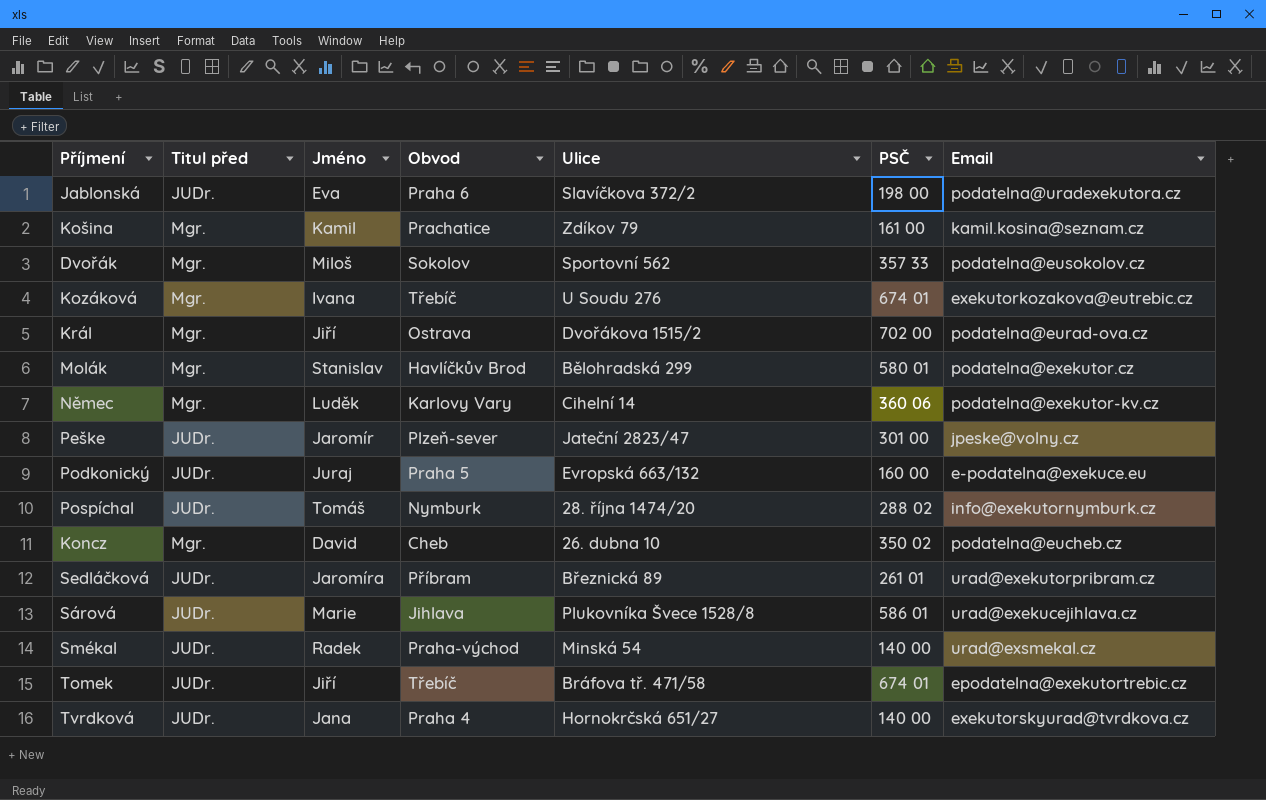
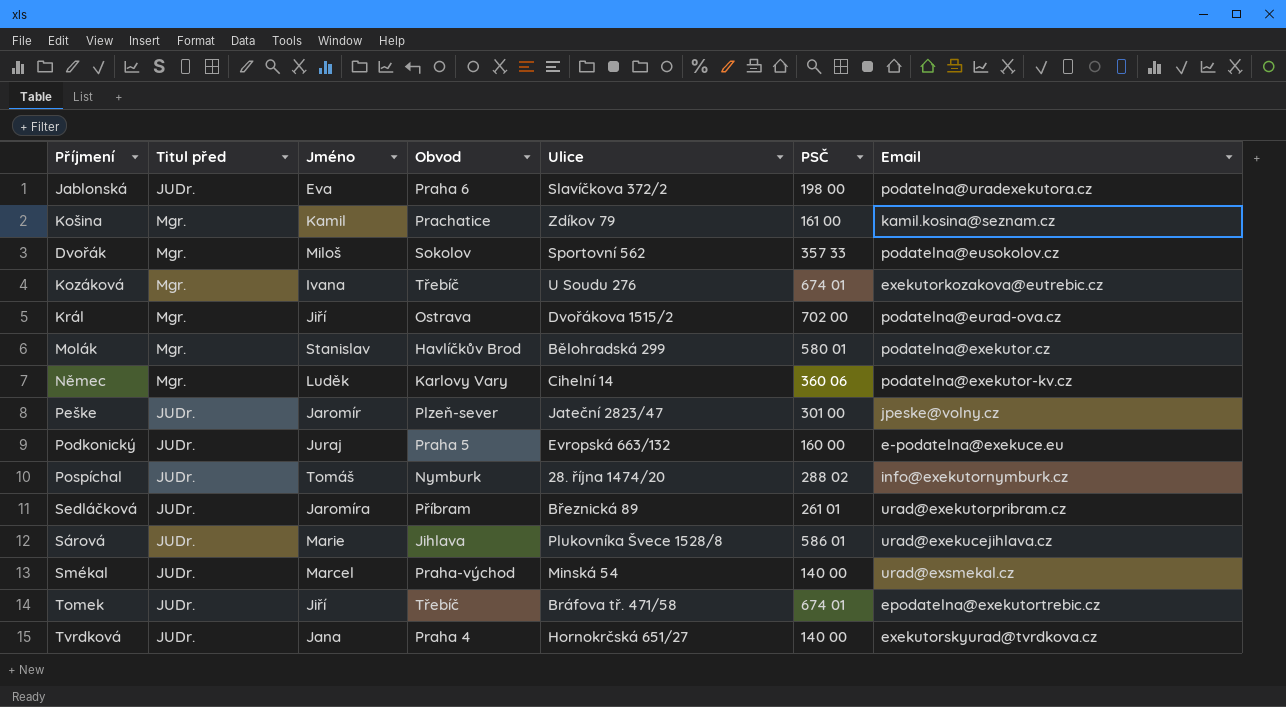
row Koncz: Mgr. | David | Cheb | 26. dubna 10 | 350 02 | podatelna@eucheb.cz -> none
Smékal | Jméno: Radek -> Marcel

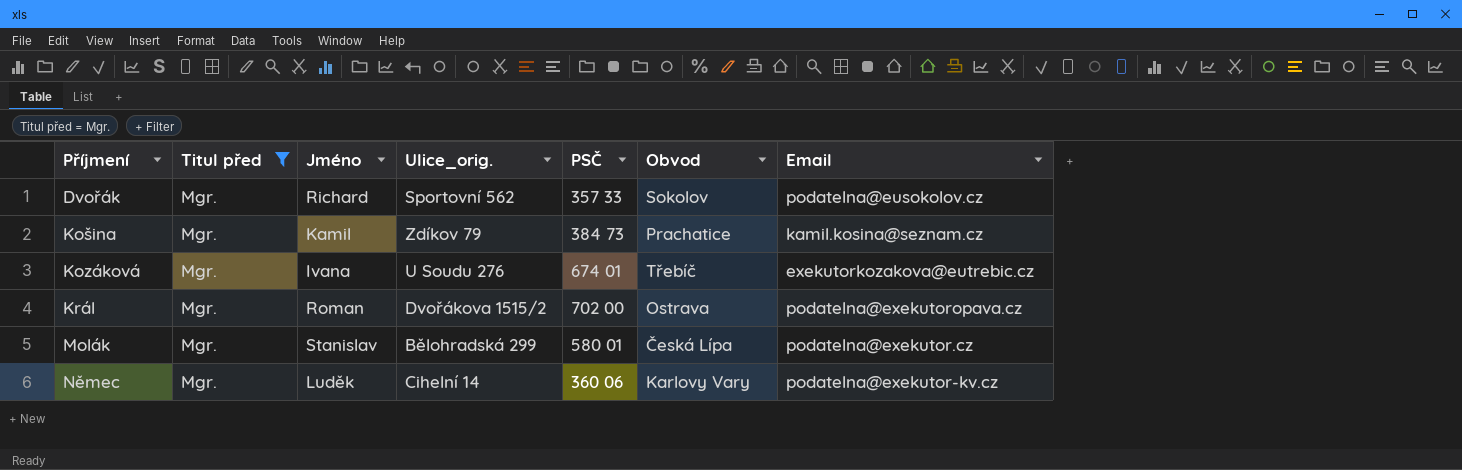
filter: none -> Titul před = Mgr.
row order: none -> Příjmení ascending
column name: Ulice -> Ulice_orig.
column Obvod | position: 4 -> 6
Dvořák | Jméno: Miloš -> Richard
Košina | PSČ: 161 00 -> 384 73
Král | Jméno: Jiří -> Roman
Král | Email: podatelna@eurad-ova.cz -> podatelna@exekutoropava.cz
Molák | Obvod: Havlíčkův Brod -> Česká Lípa

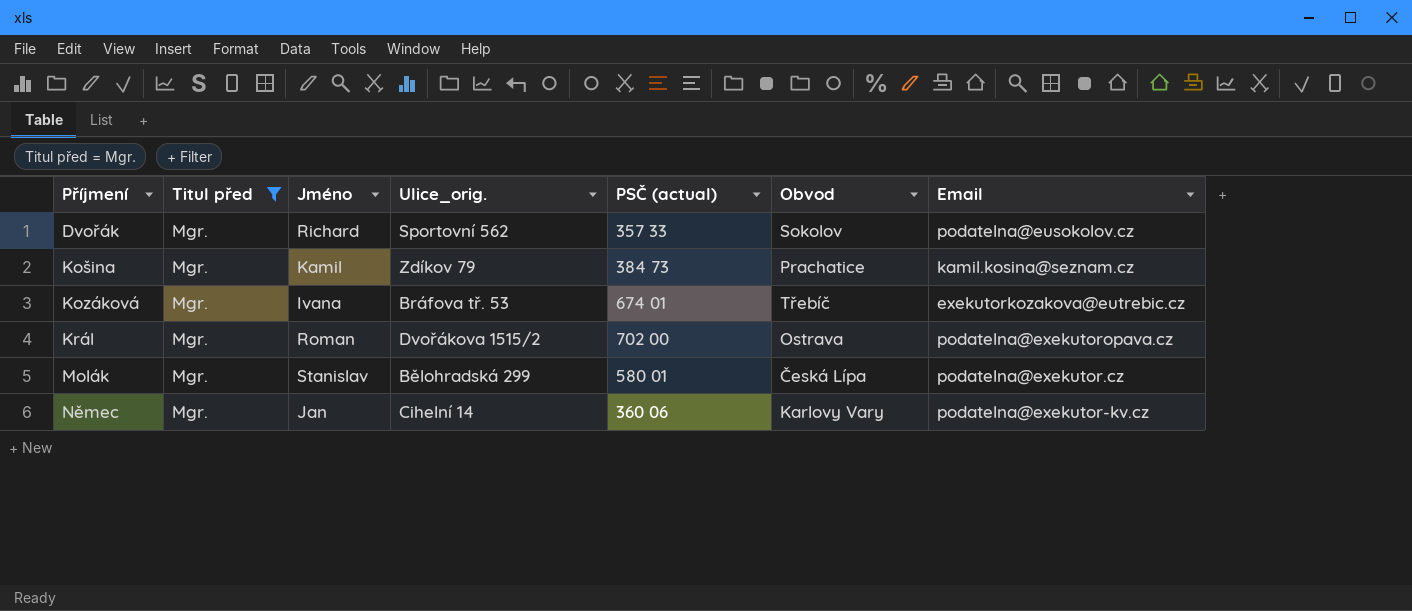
column name: PSČ -> PSČ (actual)
Kozáková | Ulice_orig.: U Soudu 276 -> Bráfova tř. 53
Němec | Jméno: Luděk -> Jan

